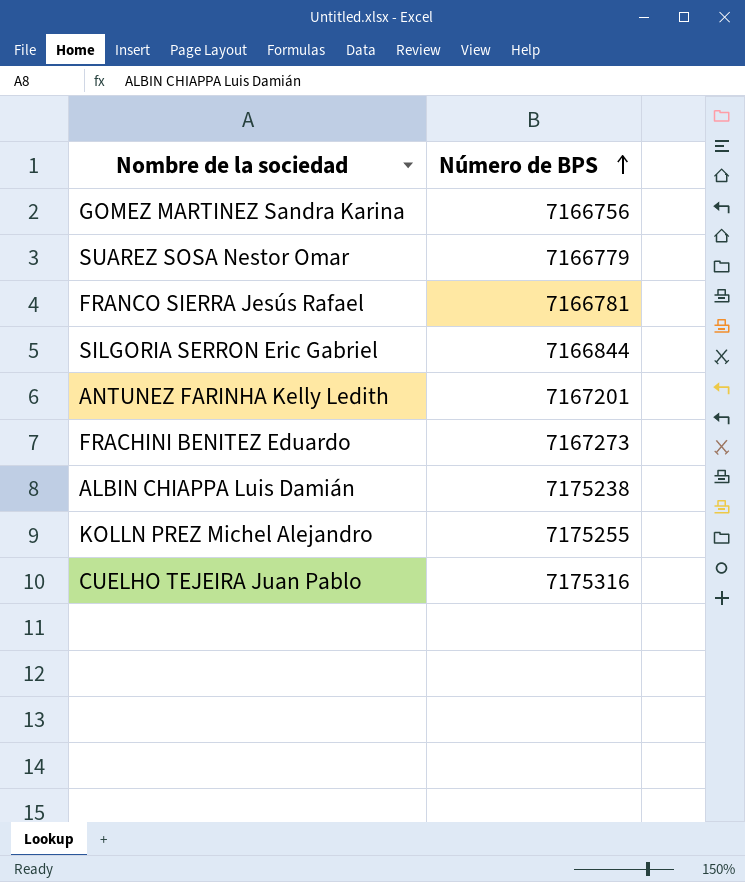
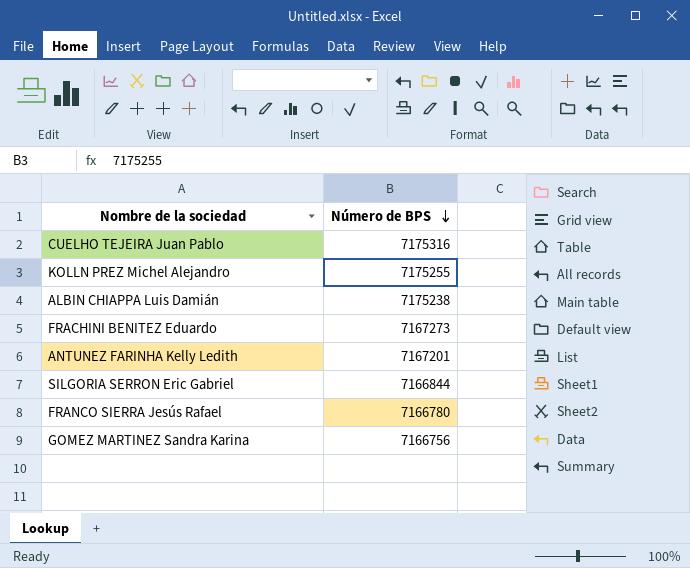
row order: Número de BPS ascending -> Número de BPS descending
row SUAREZ SOSA Nestor Omar: 7166779 -> none
FRANCO SIERRA Jesús Rafael | Número de BPS: 7166781 -> 7166780

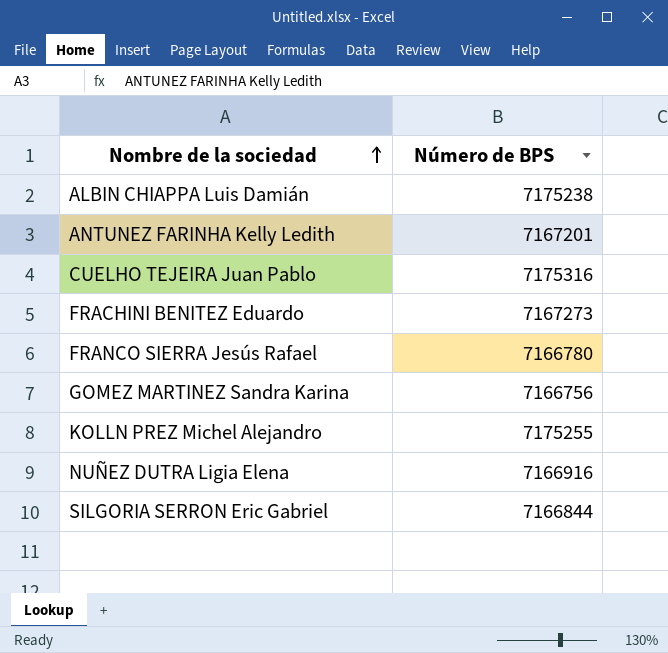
row order: Número de BPS descending -> Nombre de la sociedad ascending
row NUÑEZ DUTRA Ligia Elena: none -> 7166916

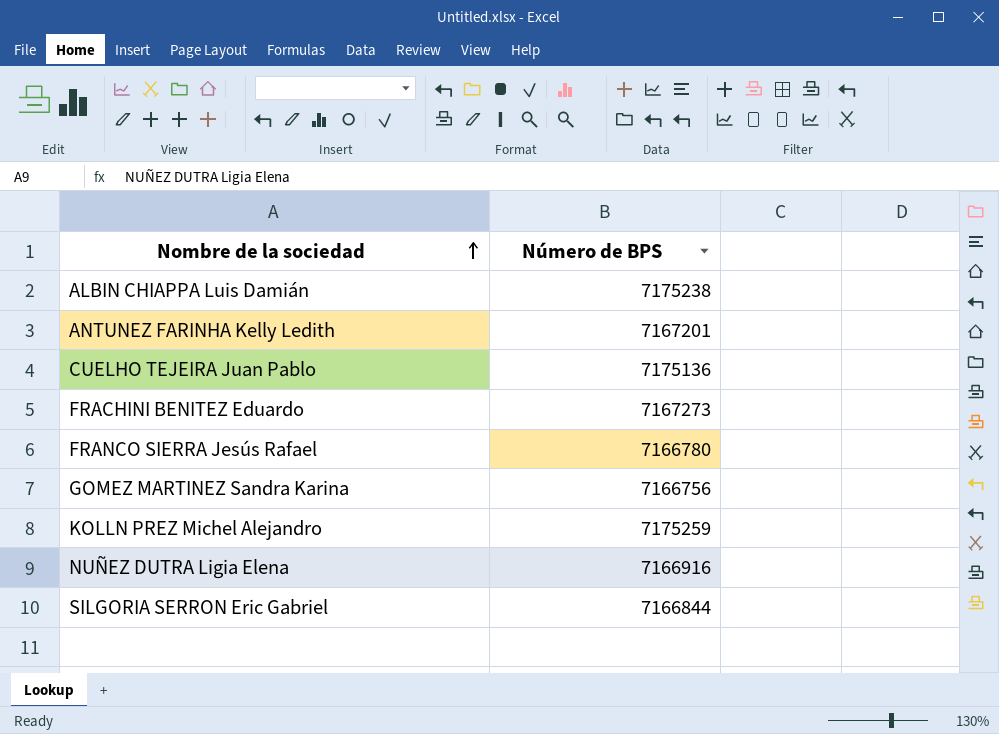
CUELHO TEJEIRA Juan Pablo | Número de BPS: 7175316 -> 7175136
KOLLN PREZ Michel Alejandro | Número de BPS: 7175255 -> 7175259

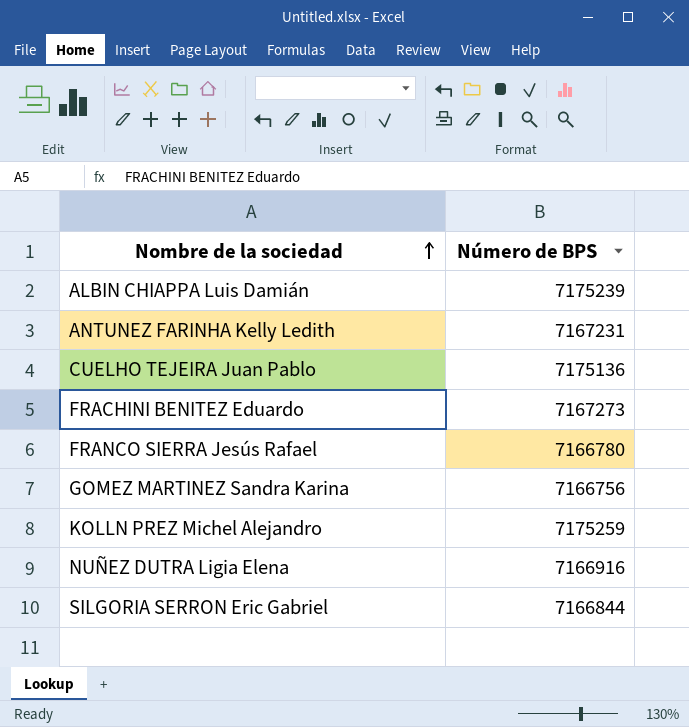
ALBIN CHIAPPA Luis Damián | Número de BPS: 7175238 -> 7175239
ANTUNEZ FARINHA Kelly Ledith | Número de BPS: 7167201 -> 7167231

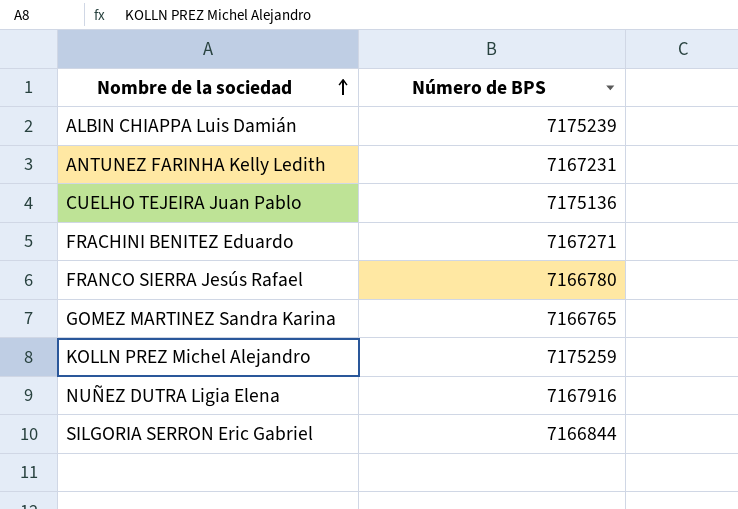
FRACHINI BENITEZ Eduardo | Número de BPS: 7167273 -> 7167271
GOMEZ MARTINEZ Sandra Karina | Número de BPS: 7166756 -> 7166765
NUÑEZ DUTRA Ligia Elena | Número de BPS: 7166916 -> 7167916

